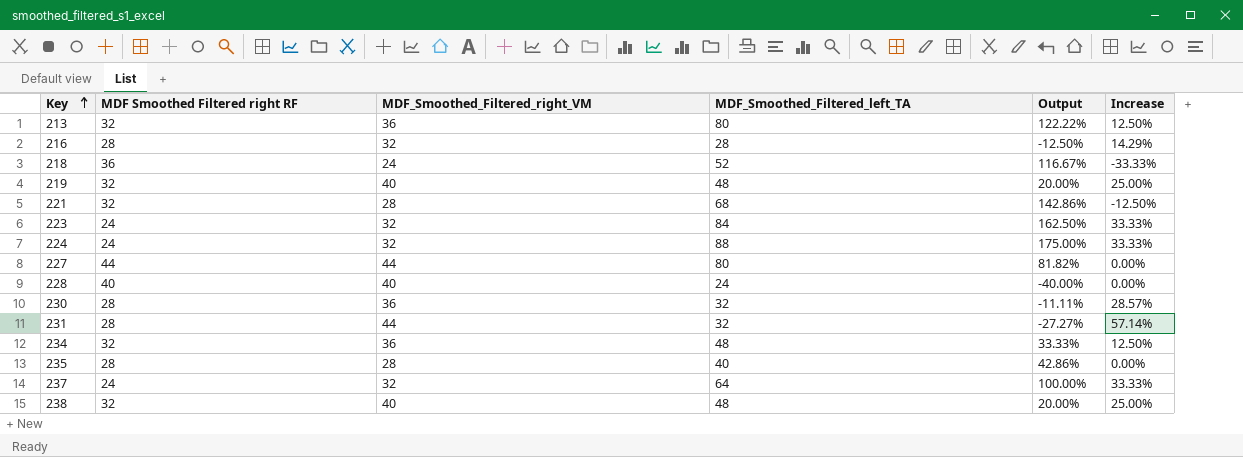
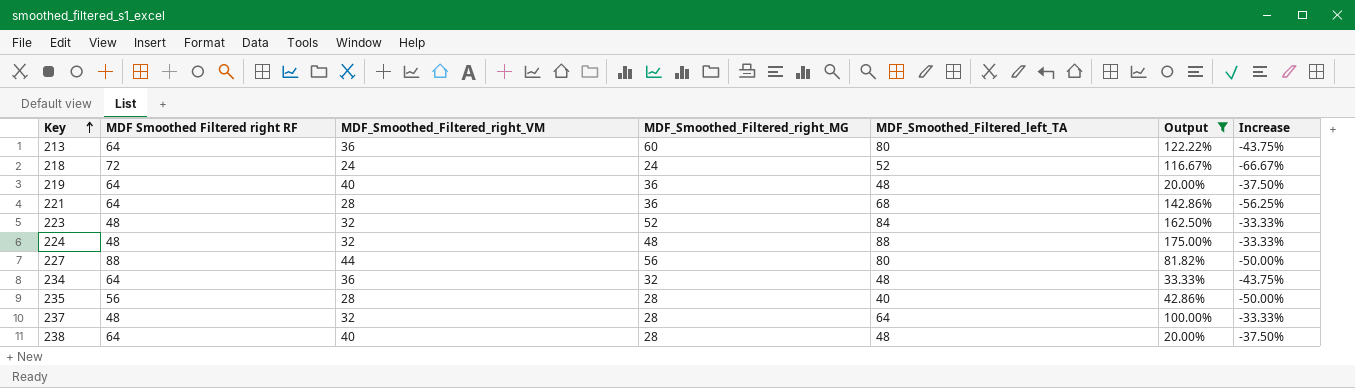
filter: none -> Output >= 20.00%
column MDF_Smoothed_Filtered_right_MG | position: none -> 4
213 | MDF Smoothed Filtered right RF: 32 -> 64
213 | Increase: 12.50% -> -43.75%
218 | MDF Smoothed Filtered right RF: 36 -> 72
218 | Increase: -33.33% -> -66.67%
219 | MDF Smoothed Filtered right RF: 32 -> 64
219 | Increase: 25.00% -> -37.50%
221 | MDF Smoothed Filtered right RF: 32 -> 64
221 | Increase: -12.50% -> -56.25%
223 | MDF Smoothed Filtered right RF: 24 -> 48
223 | Increase: 33.33% -> -33.33%
224 | MDF Smoothed Filtered right RF: 24 -> 48
224 | Increase: 33.33% -> -33.33%
227 | MDF Smoothed Filtered right RF: 44 -> 88
227 | Increase: 0.00% -> -50.00%
234 | MDF Smoothed Filtered right RF: 32 -> 64
234 | Increase: 12.50% -> -43.75%
235 | MDF Smoothed Filtered right RF: 28 -> 56
235 | Increase: 0.00% -> -50.00%
237 | MDF Smoothed Filtered right RF: 24 -> 48
237 | Increase: 33.33% -> -33.33%
238 | MDF Smoothed Filtered right RF: 32 -> 64
238 | Increase: 25.00% -> -37.50%

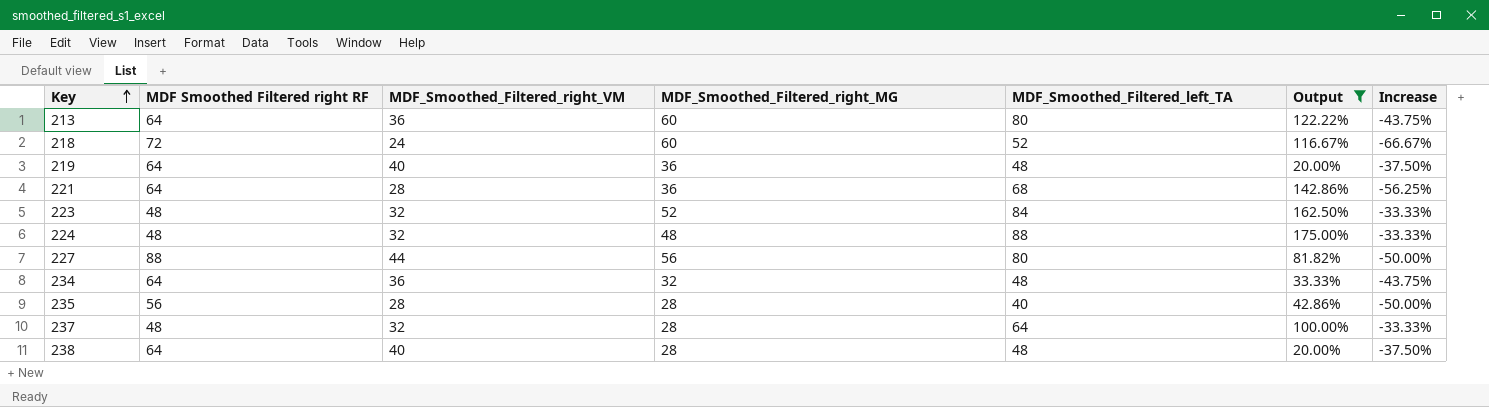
218 | MDF_Smoothed_Filtered_right_MG: 24 -> 60

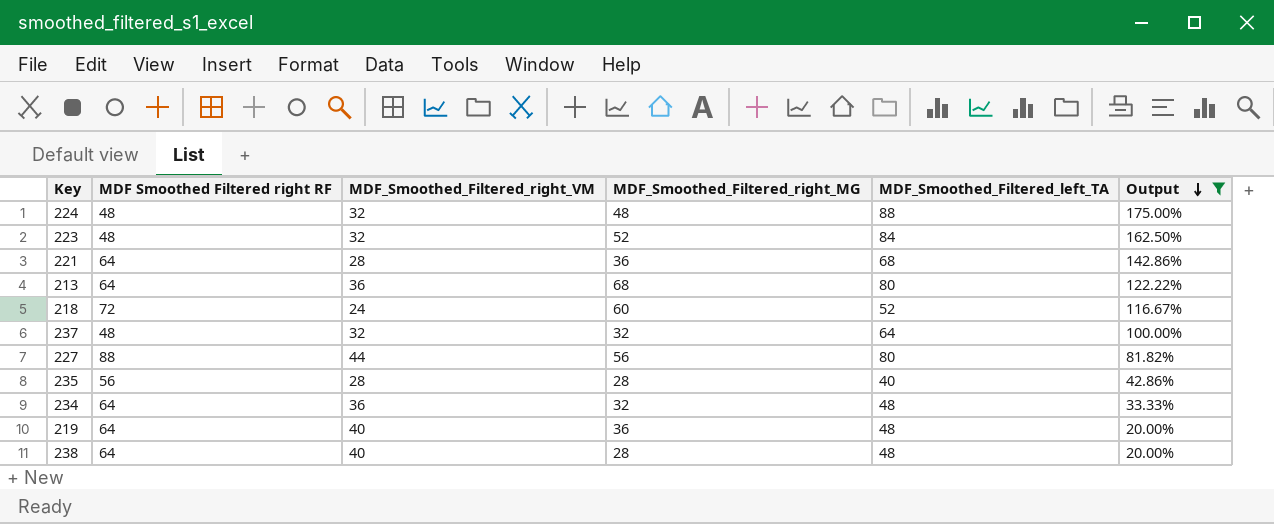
row order: Key ascending -> Output descending
column Increase | formula: ([MDF_Smoothed_Filtered_right_VM] - [MDF Smoothed Filtered right RF]) / [MDF Smoothed Filtered right RF] -> none
213 | MDF_Smoothed_Filtered_right_MG: 60 -> 68
237 | MDF_Smoothed_Filtered_right_MG: 28 -> 32

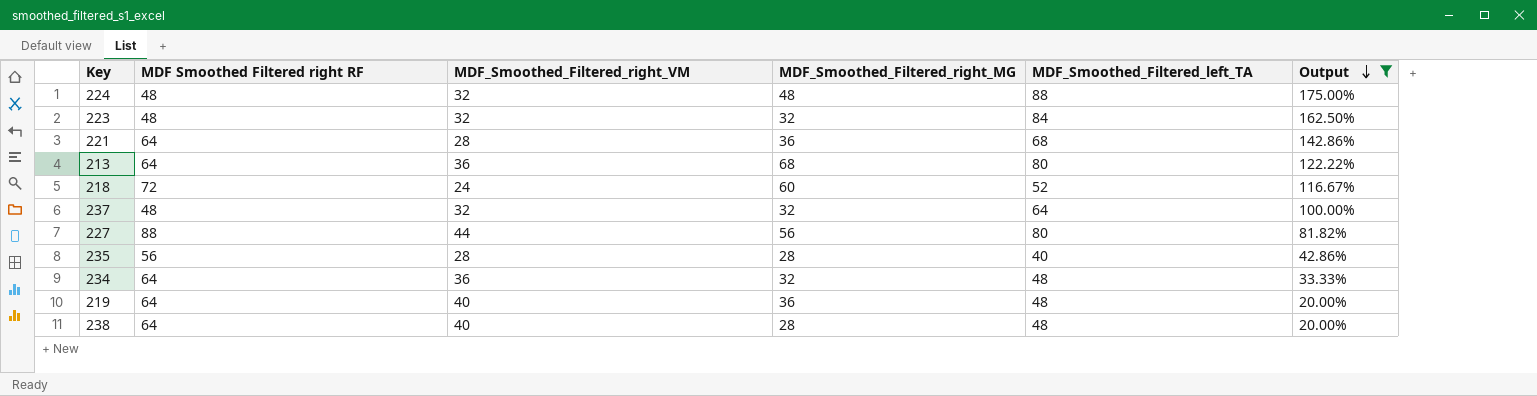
223 | MDF_Smoothed_Filtered_right_MG: 52 -> 32

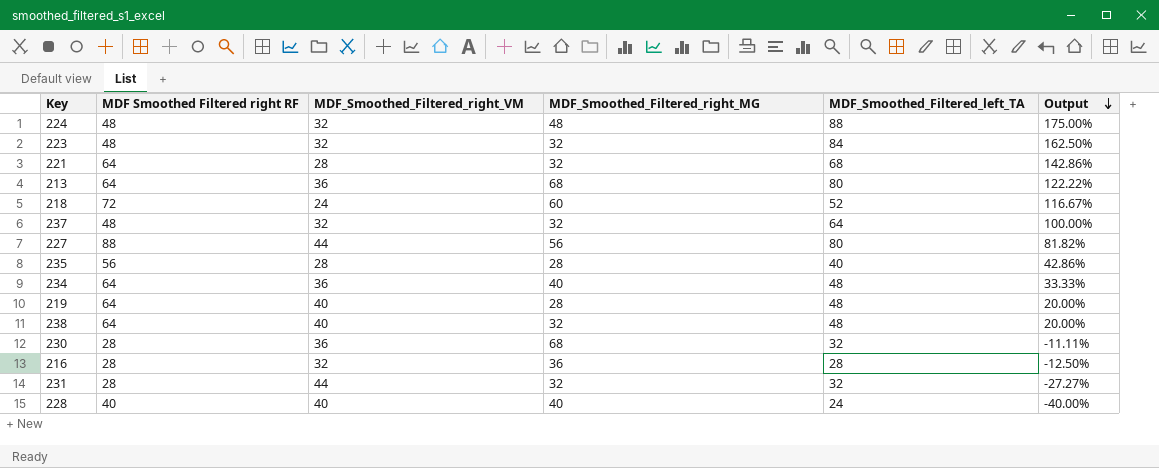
filter: Output >= 20.00% -> none
221 | MDF_Smoothed_Filtered_right_MG: 36 -> 32
234 | MDF_Smoothed_Filtered_right_MG: 32 -> 40
219 | MDF_Smoothed_Filtered_right_MG: 36 -> 28
238 | MDF_Smoothed_Filtered_right_MG: 28 -> 32

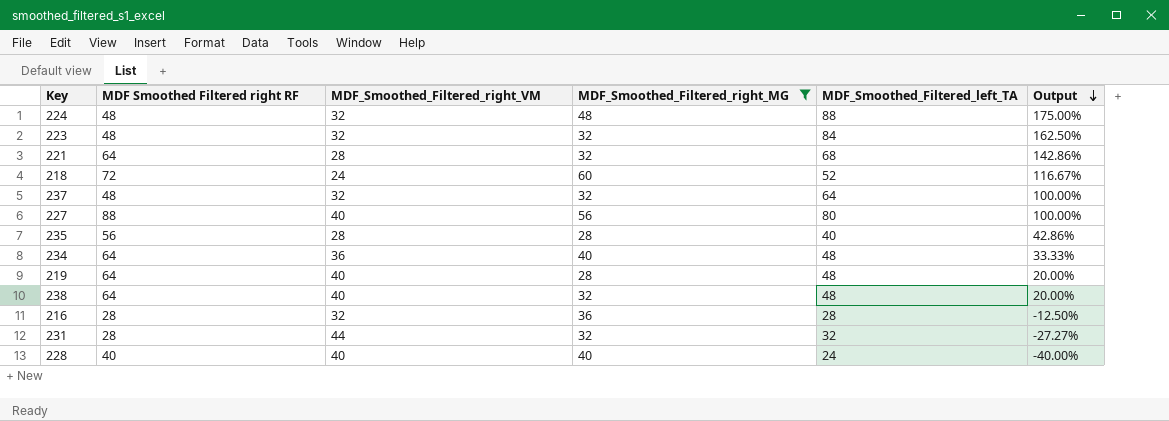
filter: none -> MDF_Smoothed_Filtered_right_MG != 68
227 | MDF_Smoothed_Filtered_right_VM: 44 -> 40
227 | Output: 81.82% -> 100.00%

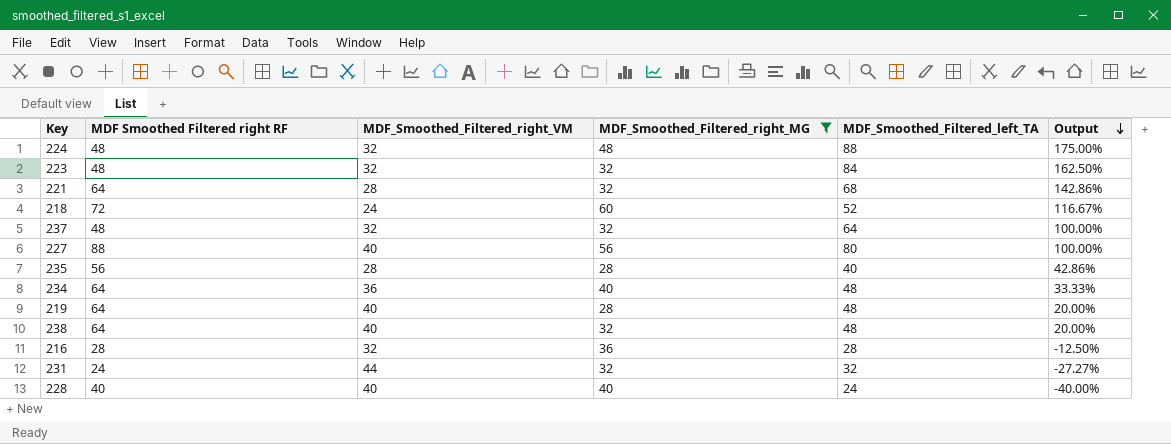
231 | MDF Smoothed Filtered right RF: 28 -> 24

